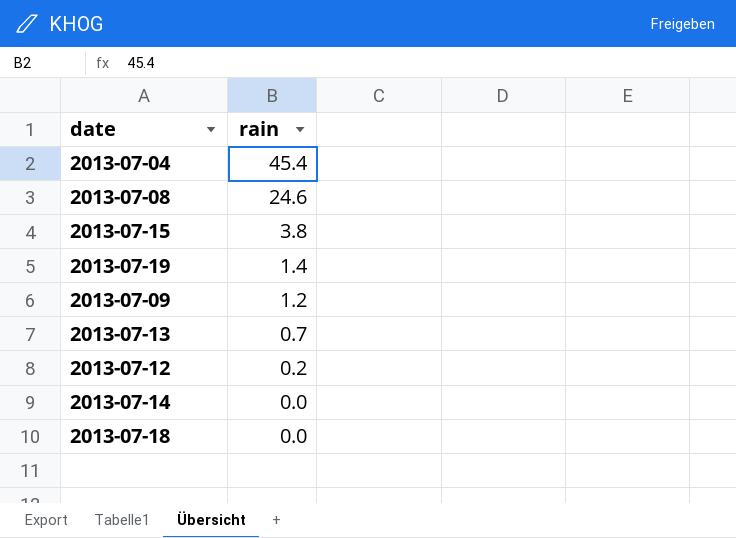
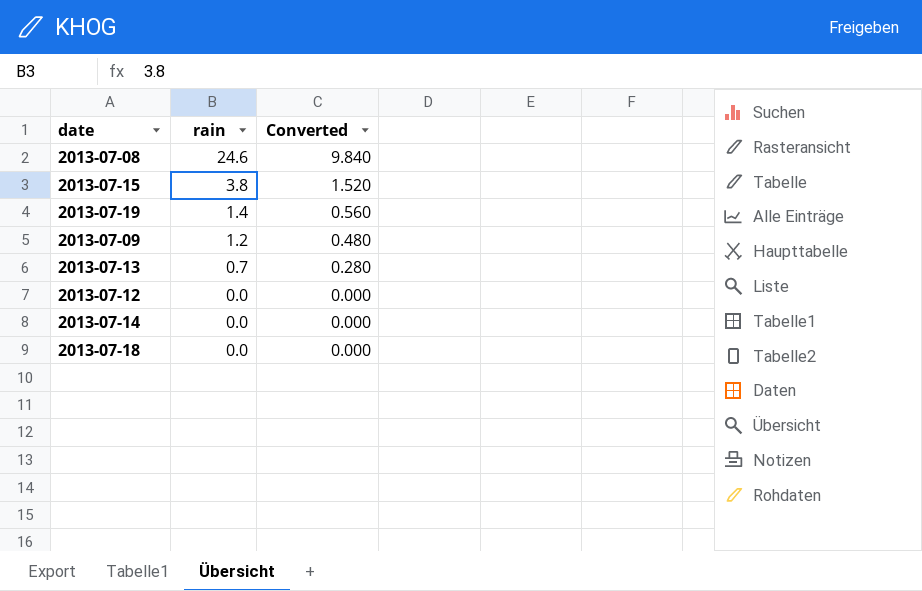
column Converted | formula: none -> [rain] * 0.4
row 2013-07-04: 45.4 -> none
2013-07-12 | rain: 0.2 -> 0.0

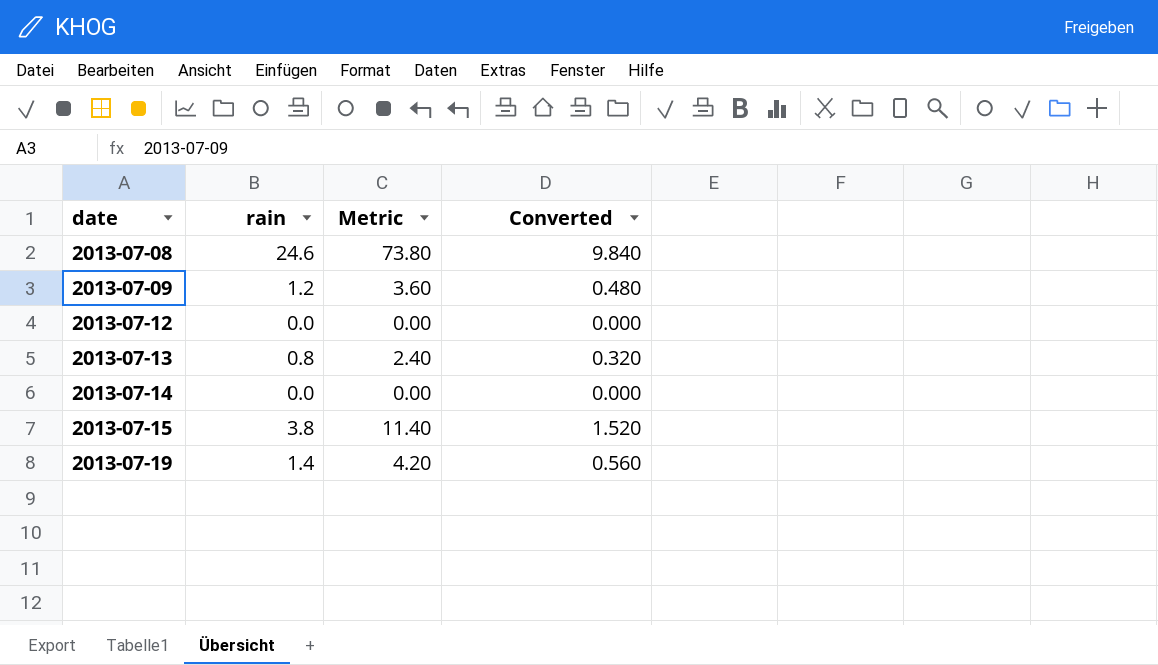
row order: rain descending -> date ascending
column Metric | formula: none -> [rain] * 3
row 2013-07-18: 0.0 | 0.000 -> none
2013-07-13 | rain: 0.7 -> 0.8
2013-07-13 | Converted: 0.280 -> 0.320

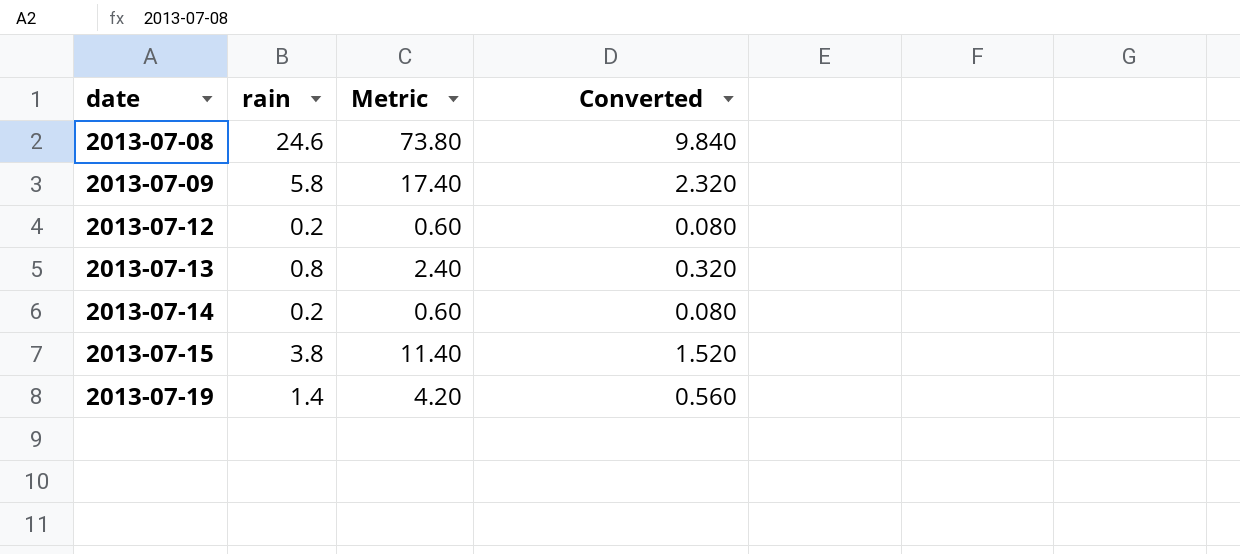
2013-07-09 | rain: 1.2 -> 5.8
2013-07-09 | Metric: 3.60 -> 17.40
2013-07-09 | Converted: 0.480 -> 2.320
2013-07-12 | rain: 0.0 -> 0.2
2013-07-12 | Metric: 0.00 -> 0.60
2013-07-12 | Converted: 0.000 -> 0.080
2013-07-14 | rain: 0.0 -> 0.2
2013-07-14 | Metric: 0.00 -> 0.60
2013-07-14 | Converted: 0.000 -> 0.080

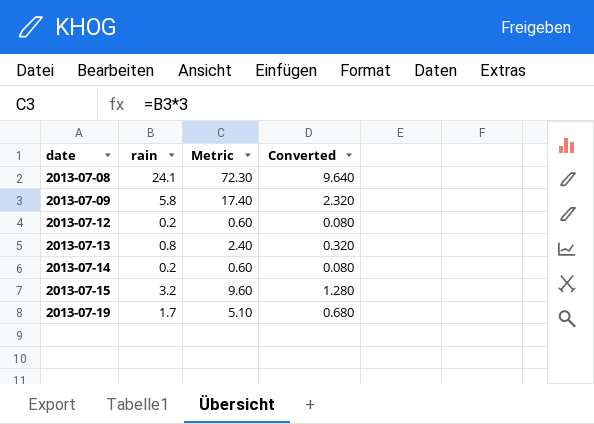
2013-07-08 | rain: 24.6 -> 24.1
2013-07-08 | Metric: 73.80 -> 72.30
2013-07-08 | Converted: 9.840 -> 9.640
2013-07-15 | rain: 3.8 -> 3.2
2013-07-15 | Metric: 11.40 -> 9.60
2013-07-15 | Converted: 1.520 -> 1.280
2013-07-19 | rain: 1.4 -> 1.7
2013-07-19 | Metric: 4.20 -> 5.10
2013-07-19 | Converted: 0.560 -> 0.680

